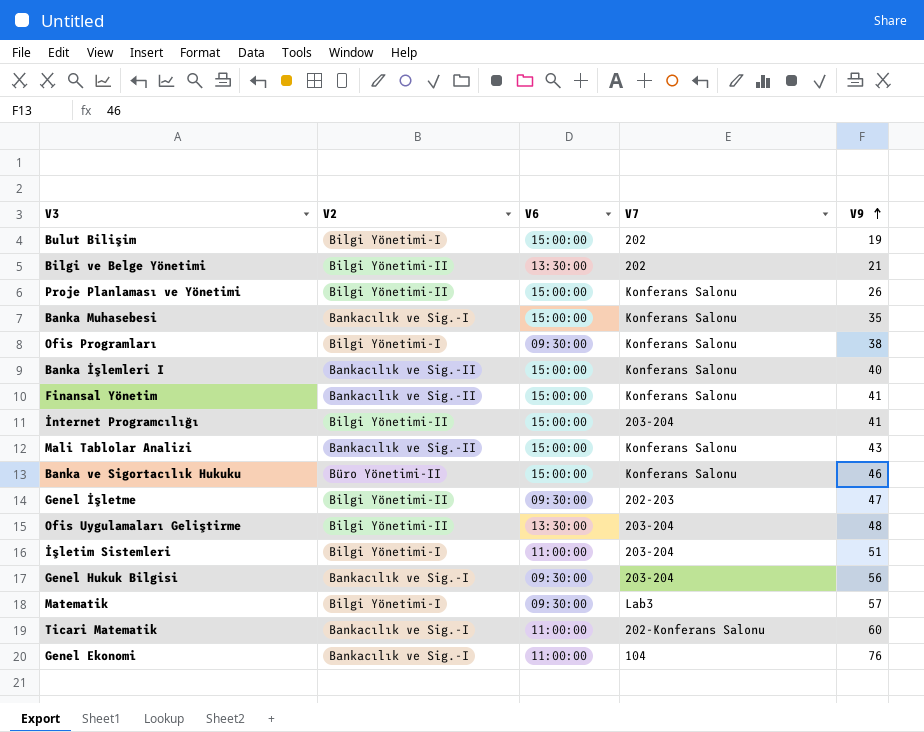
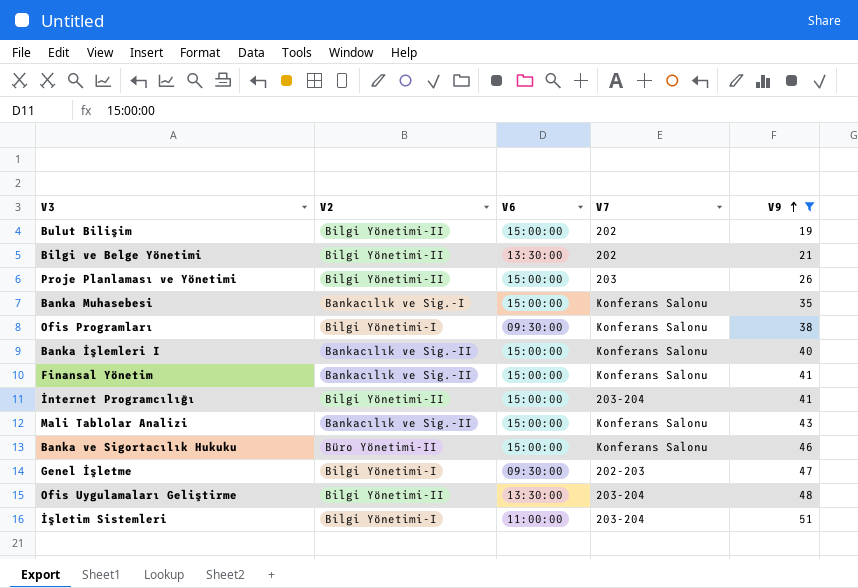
filter: none -> V9 <= 51
Bulut Bilişim | V2: Bilgi Yönetimi-I -> Bilgi Yönetimi-II
Proje Planlaması ve Yönetimi | V7: Konferans Salonu -> 203
Genel İşletme | V2: Bilgi Yönetimi-II -> Bilgi Yönetimi-I

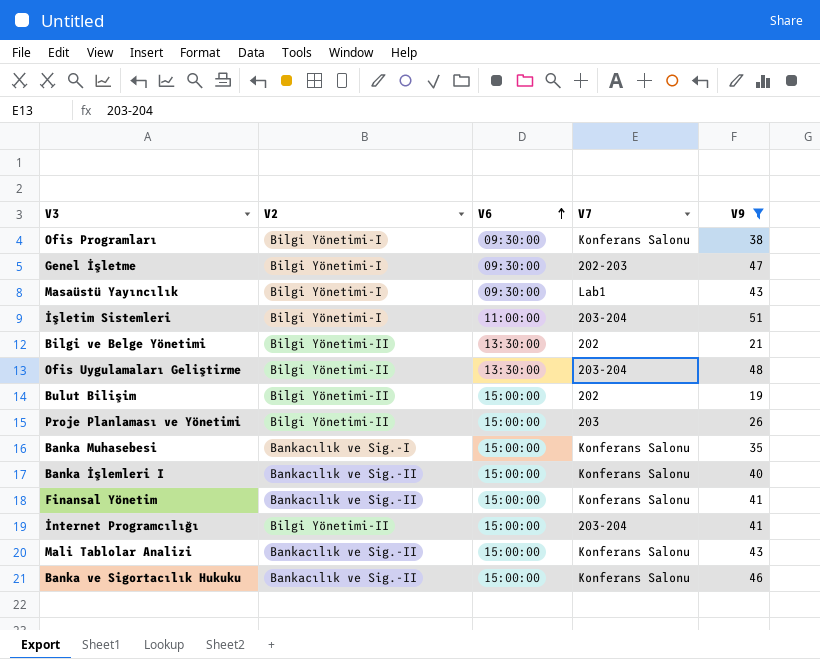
row order: V9 ascending -> V6 ascending
row Masaüstü Yayıncılık: none -> Bilgi Yönetimi-I | 09:30:00 | Lab1 | 43
Banka ve Sigortacılık Hukuku | V2: Büro Yönetimi-II -> Bankacılık ve Sig.-II

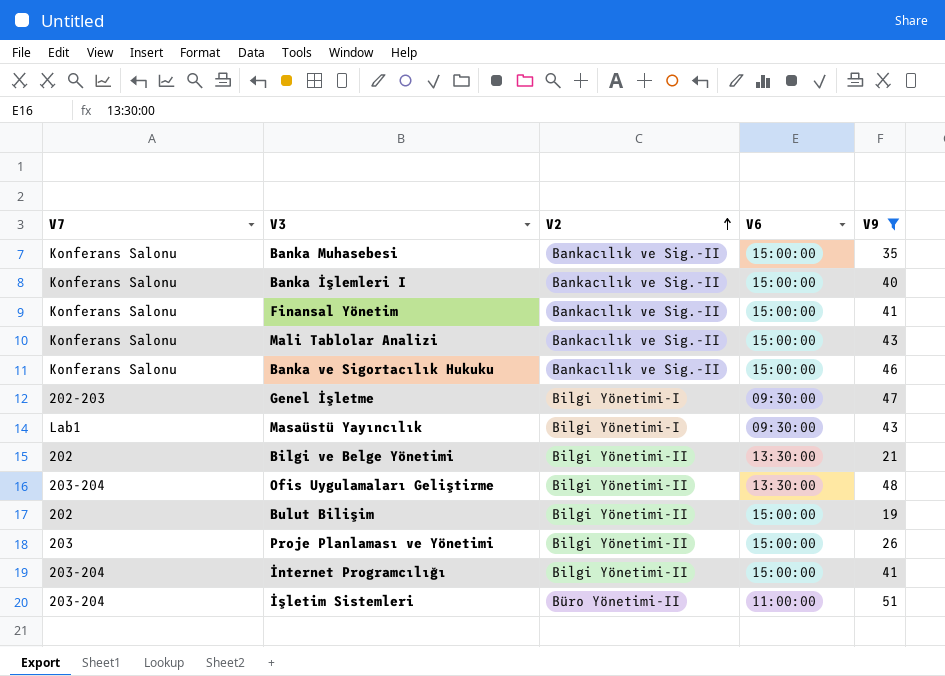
row order: V6 ascending -> V2 ascending
column V7 | position: 4 -> 1
row Ofis Programları: Bilgi Yönetimi-I | 09:30:00 | Konferans Salonu | 38 -> none
Banka Muhasebesi | V2: Bankacılık ve Sig.-I -> Bankacılık ve Sig.-II
İşletim Sistemleri | V2: Bilgi Yönetimi-I -> Büro Yönetimi-II

